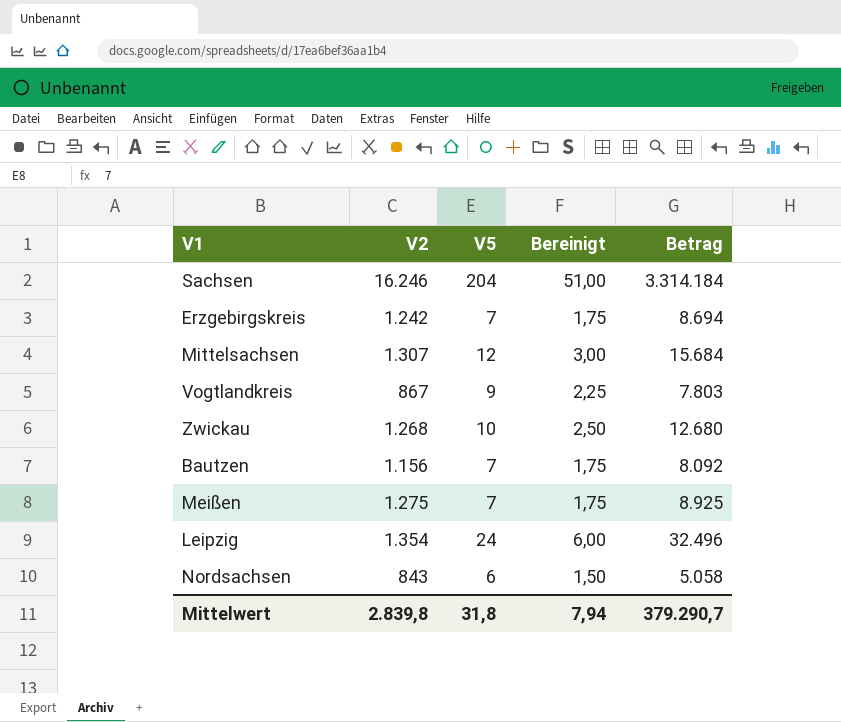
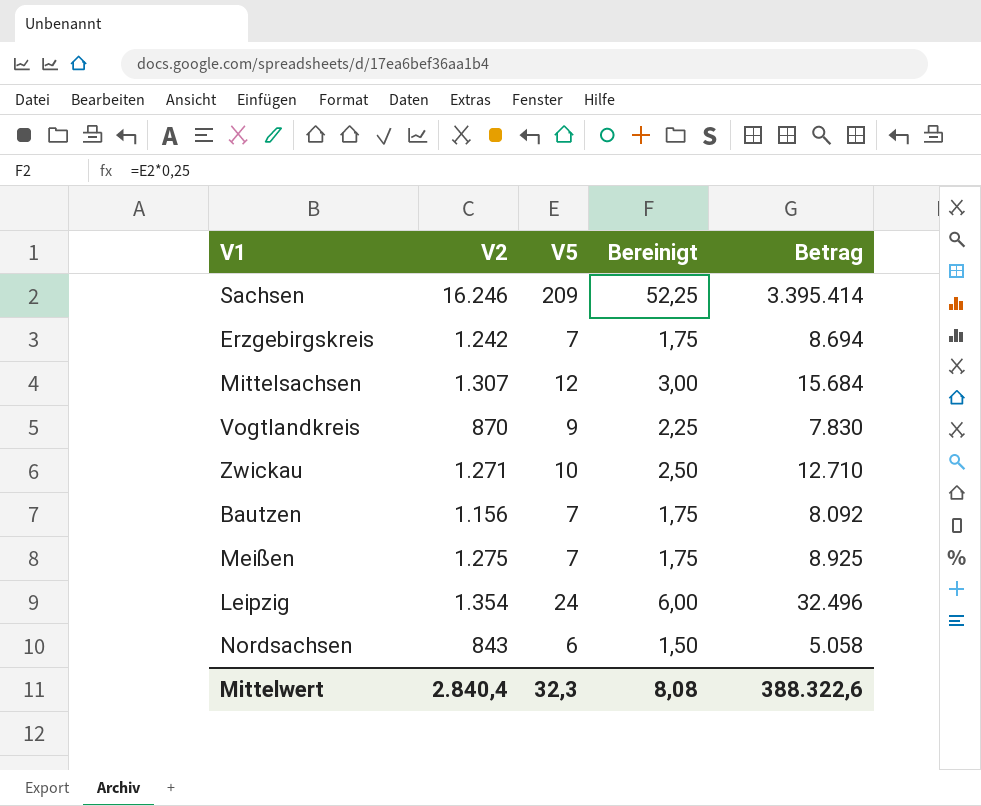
Sachsen | V5: 204 -> 209
Sachsen | Bereinigt: 51,00 -> 52,25
Sachsen | Betrag: 3.314.184 -> 3.395.414
Vogtlandkreis | V2: 867 -> 870
Vogtlandkreis | Betrag: 7.803 -> 7.830
Zwickau | V2: 1.268 -> 1.271
Zwickau | Betrag: 12.680 -> 12.710
Mittelwert | V2: 2.839,8 -> 2.840,4
Mittelwert | V5: 31,8 -> 32,3
Mittelwert | Bereinigt: 7,94 -> 8,08
Mittelwert | Betrag: 379.290,7 -> 388.322,6

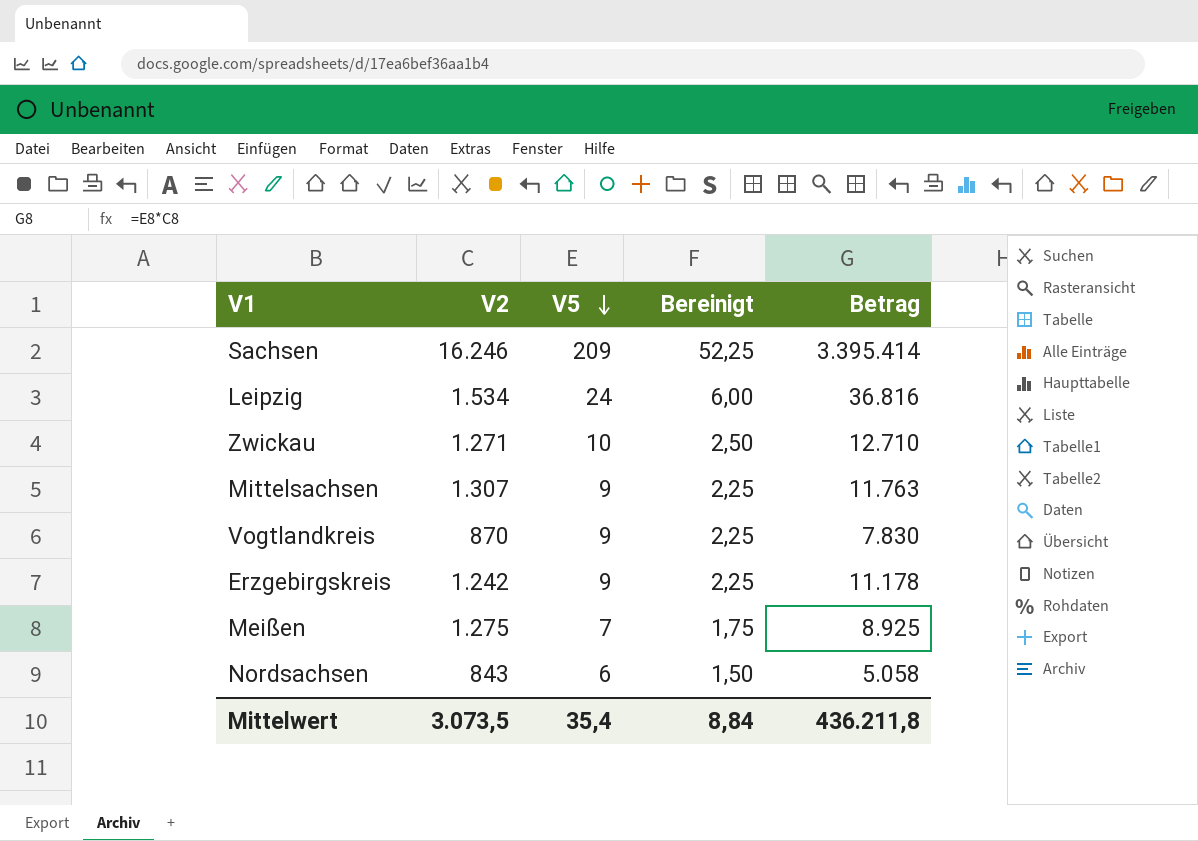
row order: none -> V5 descending
row Bautzen: 1.156 | 7 | 1,75 | 8.092 -> none
Leipzig | V2: 1.354 -> 1.534
Leipzig | Betrag: 32.496 -> 36.816
Mittelsachsen | V5: 12 -> 9
Mittelsachsen | Bereinigt: 3,00 -> 2,25
Mittelsachsen | Betrag: 15.684 -> 11.763
Erzgebirgskreis | V5: 7 -> 9
Erzgebirgskreis | Bereinigt: 1,75 -> 2,25
Erzgebirgskreis | Betrag: 8.694 -> 11.178
Mittelwert | V2: 2.840,4 -> 3.073,5
Mittelwert | V5: 32,3 -> 35,4
Mittelwert | Bereinigt: 8,08 -> 8,84
Mittelwert | Betrag: 388.322,6 -> 436.211,8

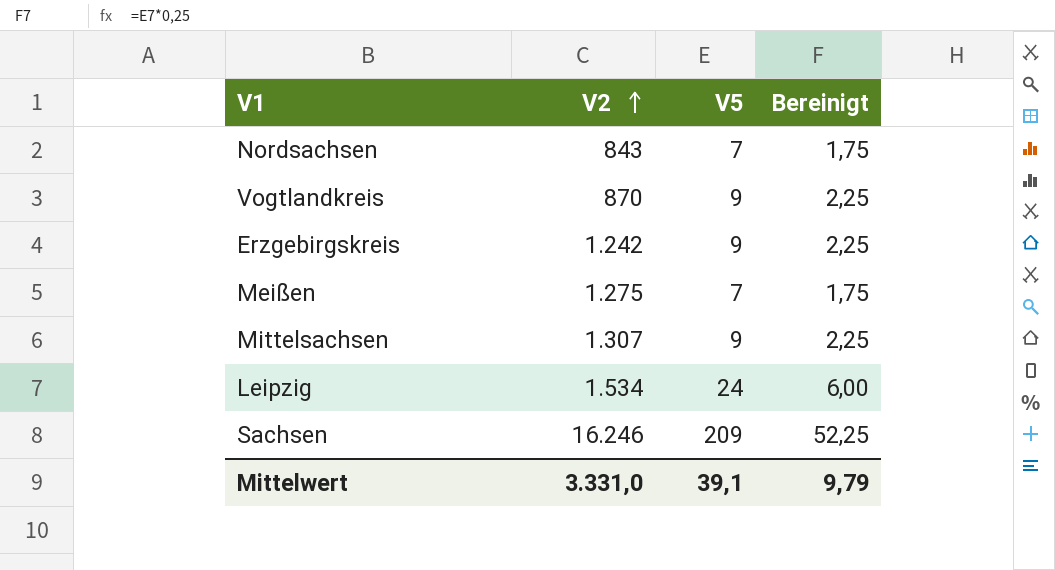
row order: V5 descending -> V2 ascending
column Betrag | formula: [V2] * [V5] -> none
row Zwickau: 1.271 | 10 | 2,50 | 12.710 -> none
Nordsachsen | V5: 6 -> 7
Nordsachsen | Bereinigt: 1,50 -> 1,75
Mittelwert | V2: 3.073,5 -> 3.331,0
Mittelwert | V5: 35,4 -> 39,1
Mittelwert | Bereinigt: 8,84 -> 9,79

